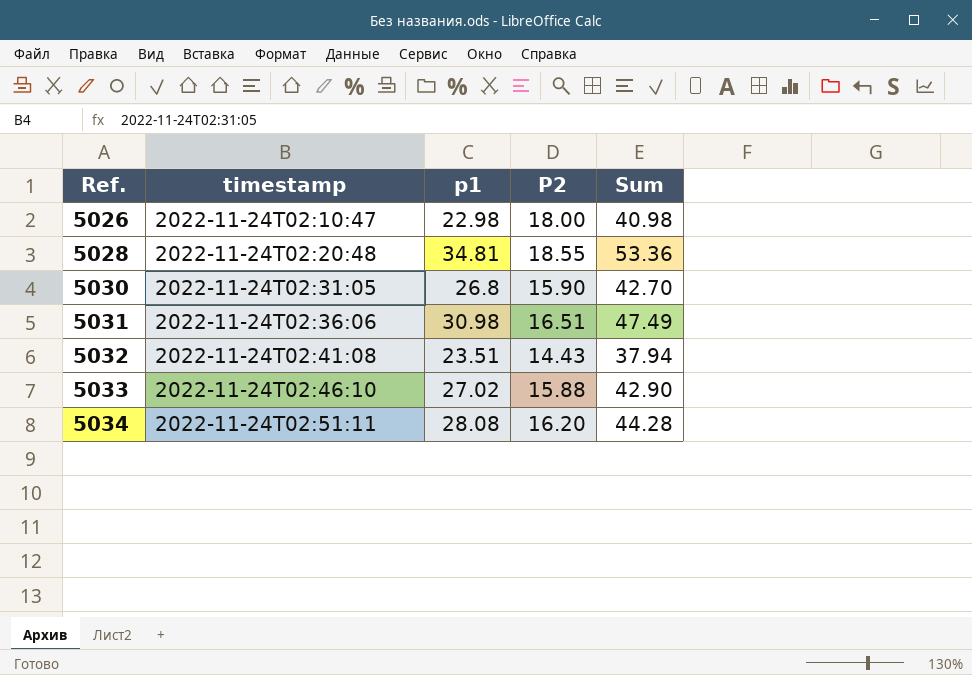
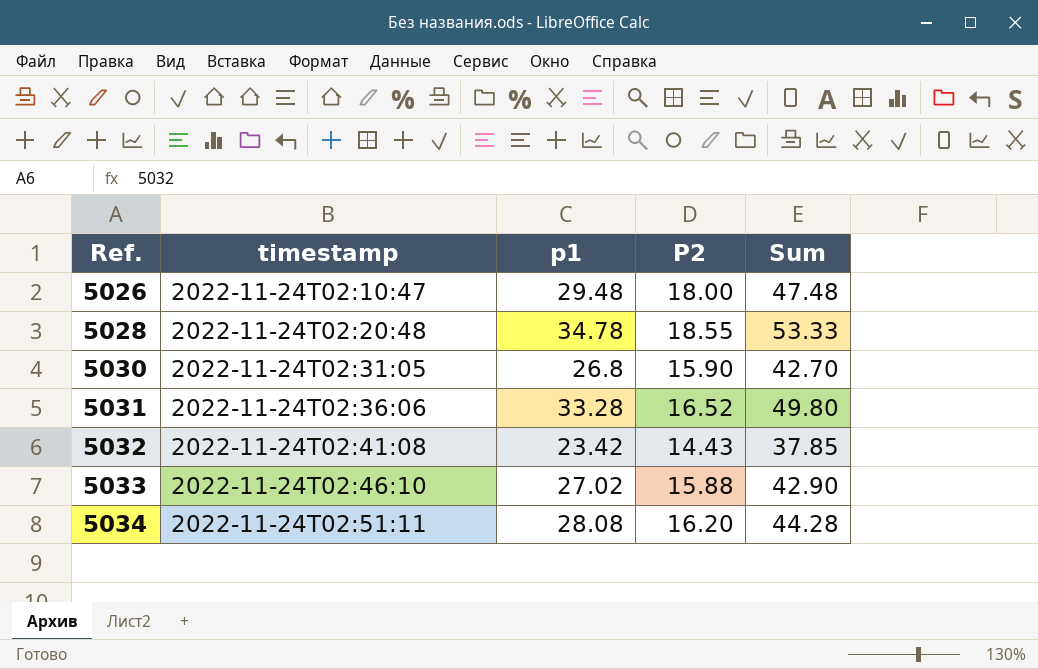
5026 | p1: 22.98 -> 29.48
5026 | Sum: 40.98 -> 47.48
5028 | p1: 34.81 -> 34.78
5028 | Sum: 53.36 -> 53.33
5031 | p1: 30.98 -> 33.28
5031 | P2: 16.51 -> 16.52
5031 | Sum: 47.49 -> 49.80
5032 | p1: 23.51 -> 23.42
5032 | Sum: 37.94 -> 37.85

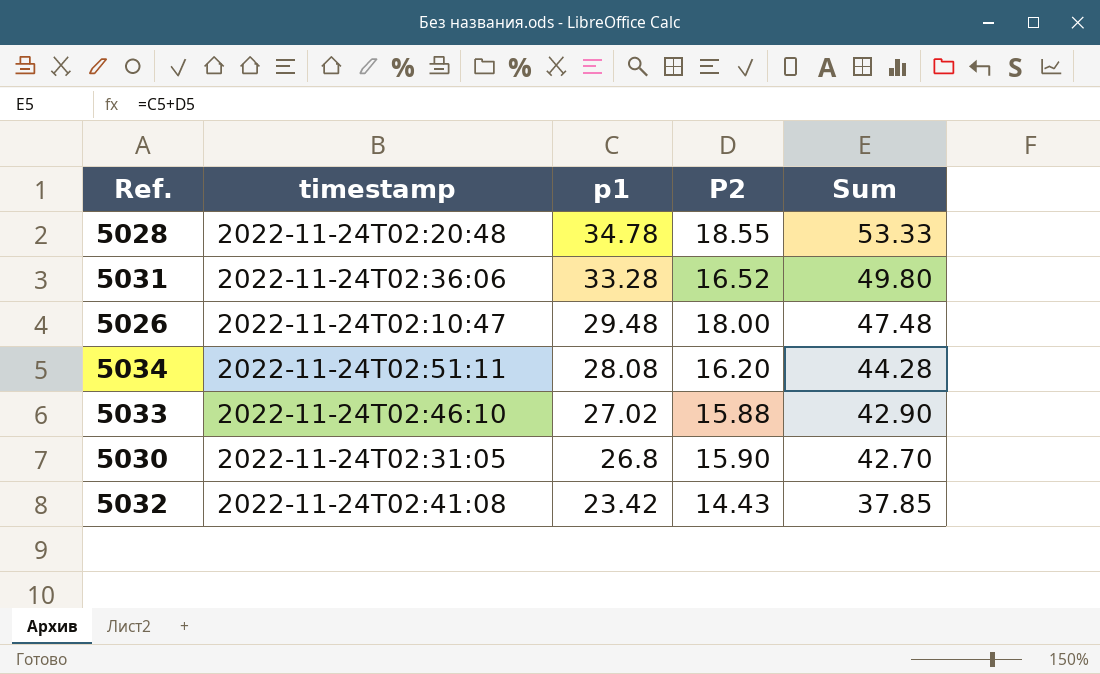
row order: Ref. ascending -> p1 descending

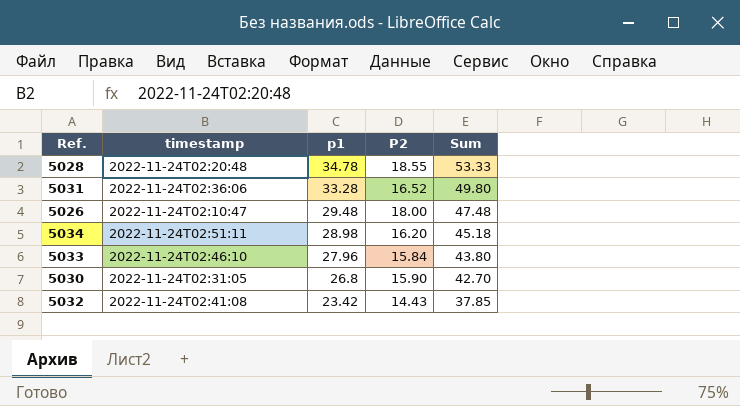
5034 | p1: 28.08 -> 28.98
5034 | Sum: 44.28 -> 45.18
5033 | p1: 27.02 -> 27.96
5033 | P2: 15.88 -> 15.84
5033 | Sum: 42.90 -> 43.80

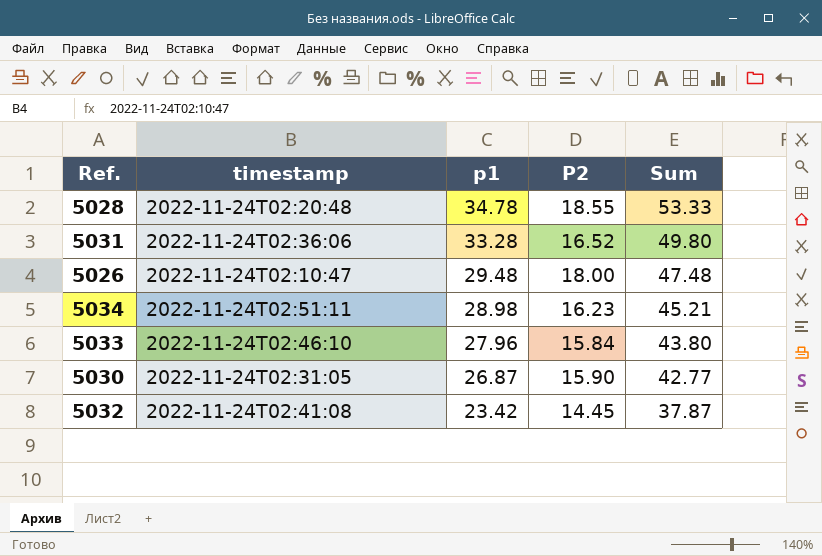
5034 | P2: 16.20 -> 16.23
5034 | Sum: 45.18 -> 45.21
5030 | p1: 26.8 -> 26.87
5030 | Sum: 42.70 -> 42.77
5032 | P2: 14.43 -> 14.45
5032 | Sum: 37.85 -> 37.87

